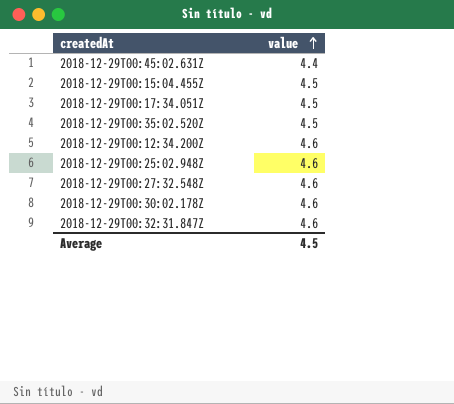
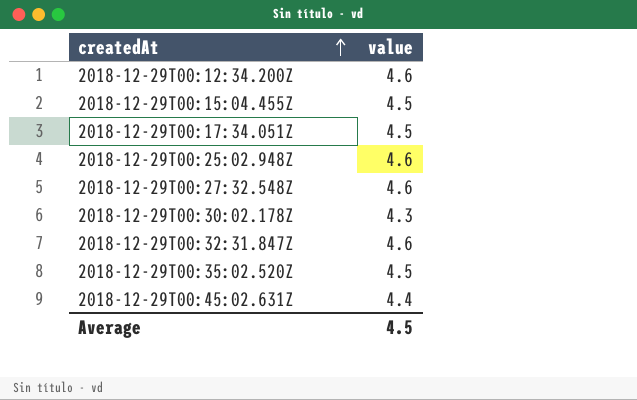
row order: value ascending -> createdAt ascending
2018-12-29T00:30:02.178Z | value: 4.6 -> 4.3

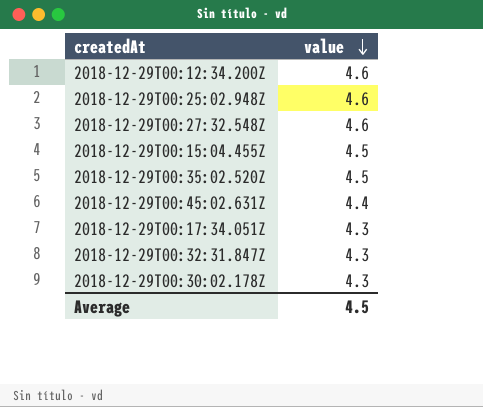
row order: createdAt ascending -> value descending
2018-12-29T00:17:34.051Z | value: 4.5 -> 4.3
2018-12-29T00:32:31.847Z | value: 4.6 -> 4.3

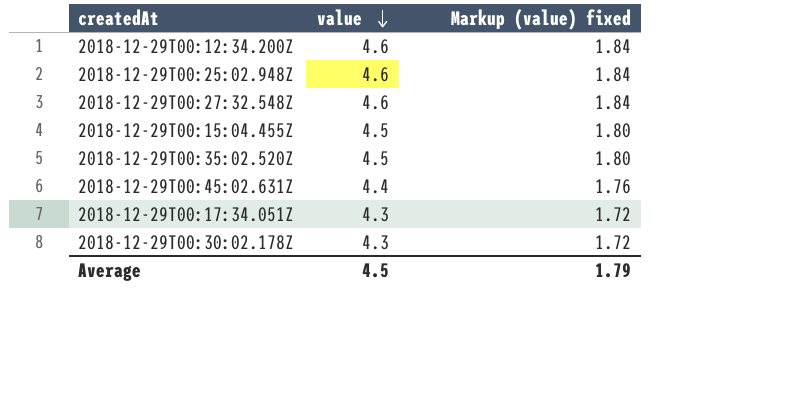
column Markup (value) fixed | formula: none -> [value] * 0.4
row 2018-12-29T00:32:31.847Z: 4.3 -> none

